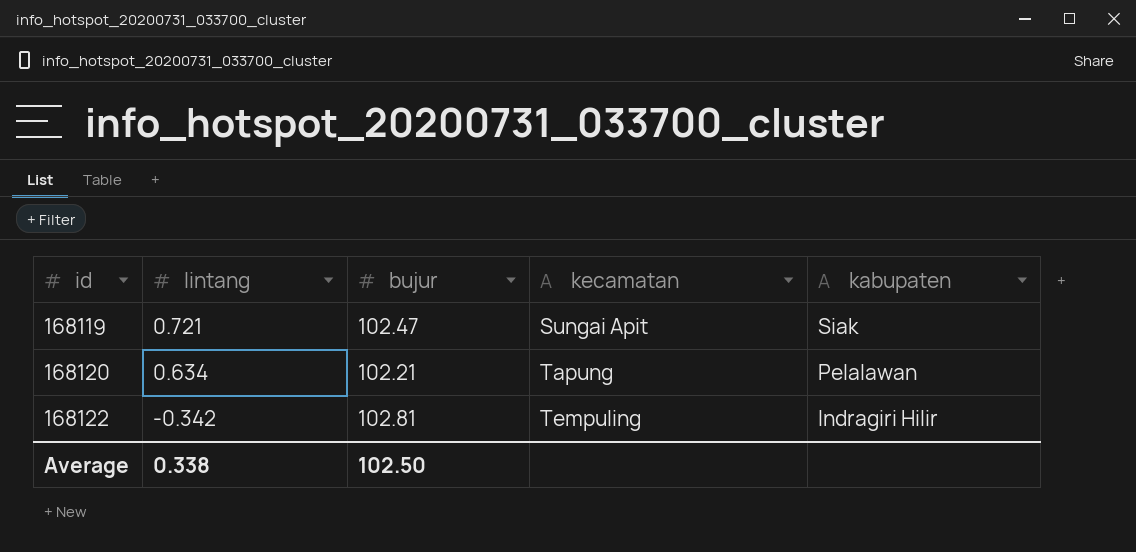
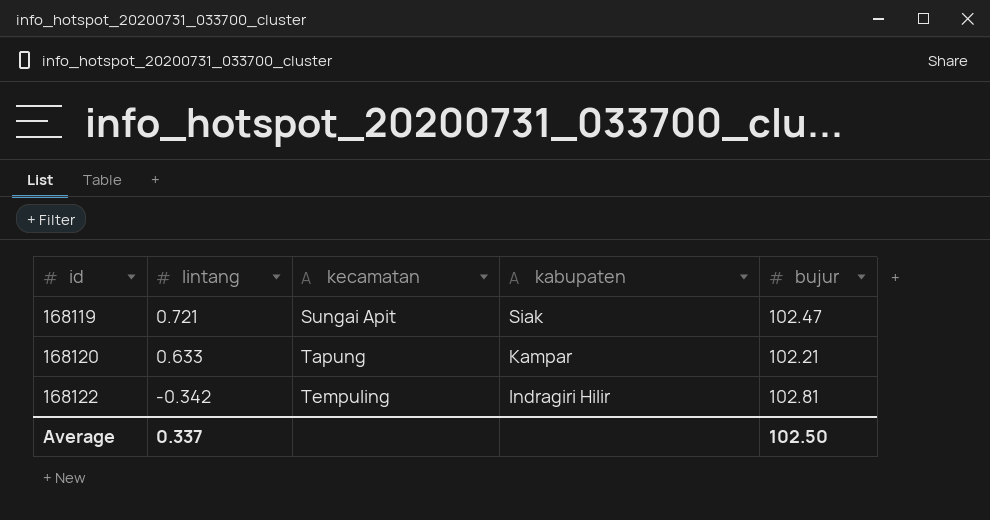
column bujur | position: 3 -> 5
168120 | lintang: 0.634 -> 0.633
168120 | kabupaten: Pelalawan -> Kampar
Average | lintang: 0.338 -> 0.337

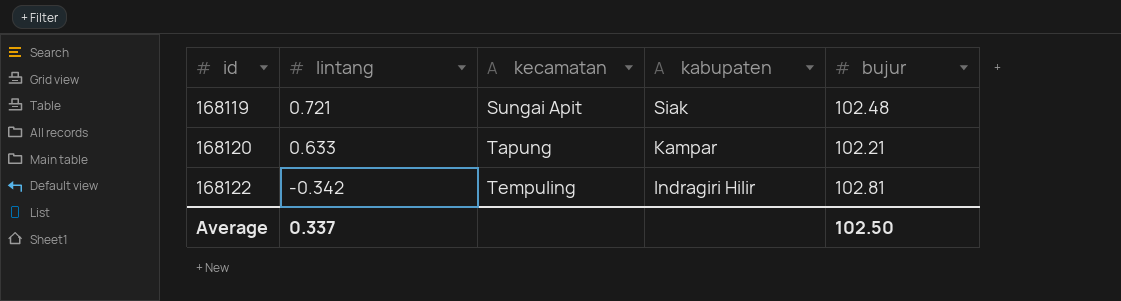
168119 | bujur: 102.47 -> 102.48

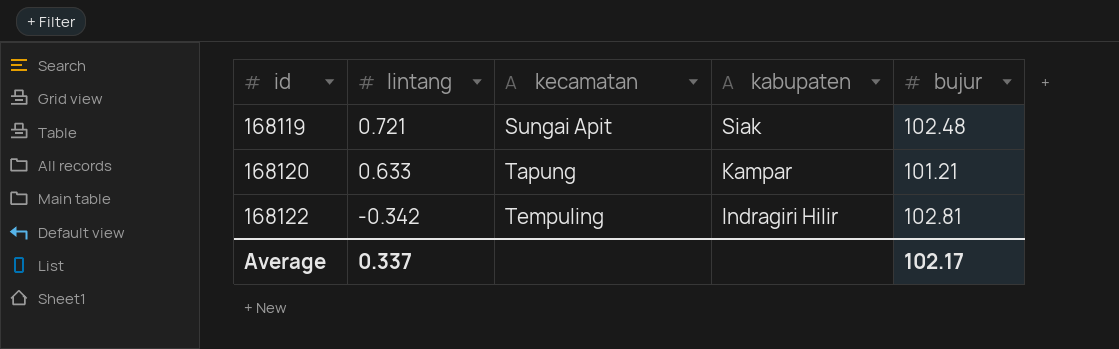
168120 | bujur: 102.21 -> 101.21
Average | bujur: 102.50 -> 102.17

